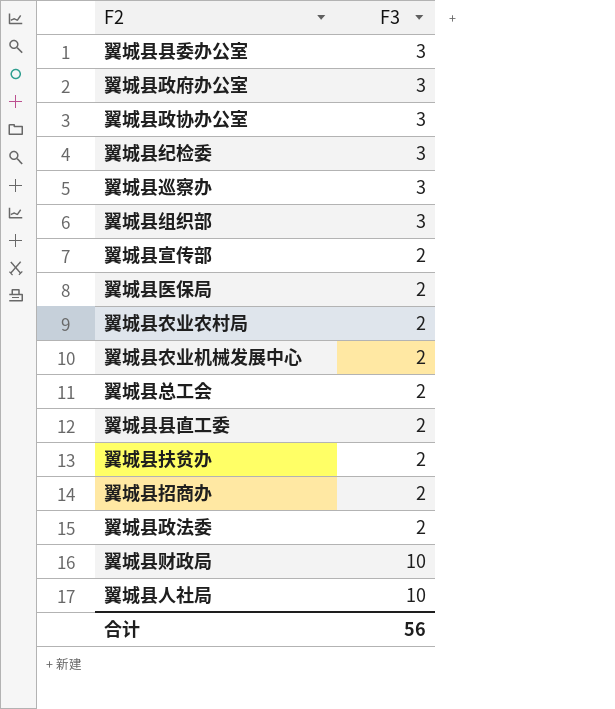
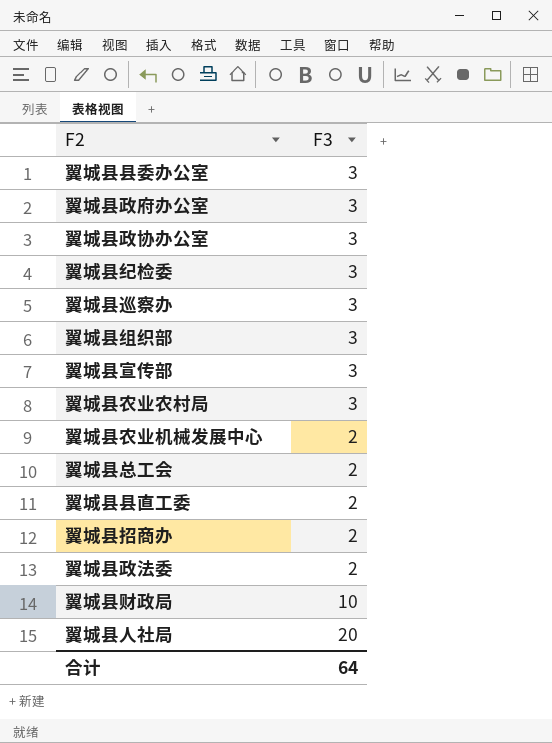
row 翼城县医保局: 2 -> none
row 翼城县扶贫办: 2 -> none
翼城县宣传部 | F3: 2 -> 3
翼城县农业农村局 | F3: 2 -> 3
翼城县人社局 | F3: 10 -> 20
合计 | F3: 56 -> 64

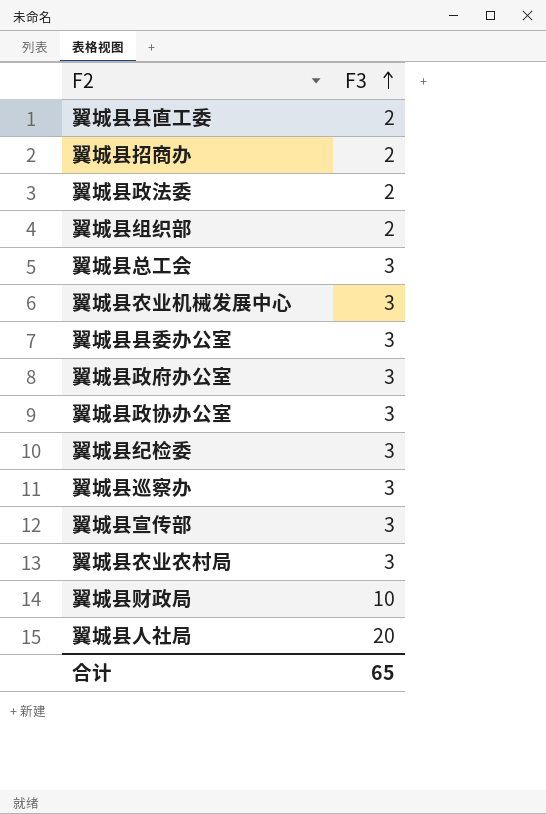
row order: none -> F3 ascending
翼城县组织部 | F3: 3 -> 2
翼城县总工会 | F3: 2 -> 3
翼城县农业机械发展中心 | F3: 2 -> 3
合计 | F3: 64 -> 65

